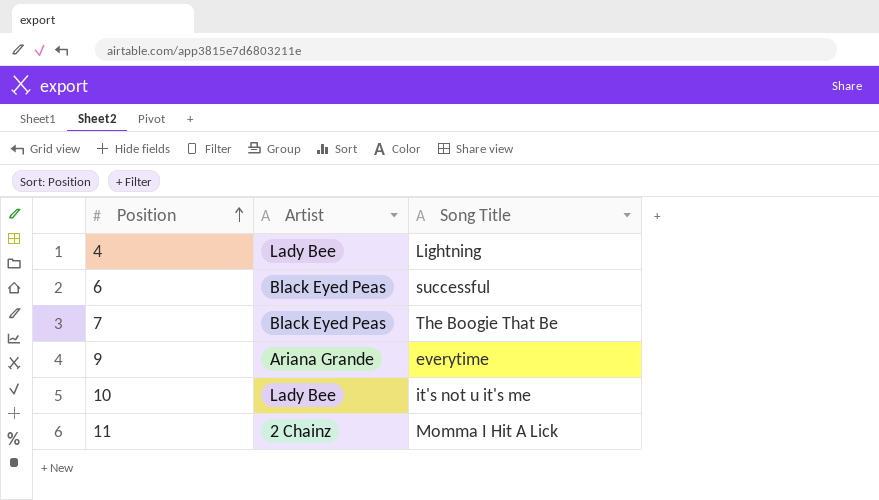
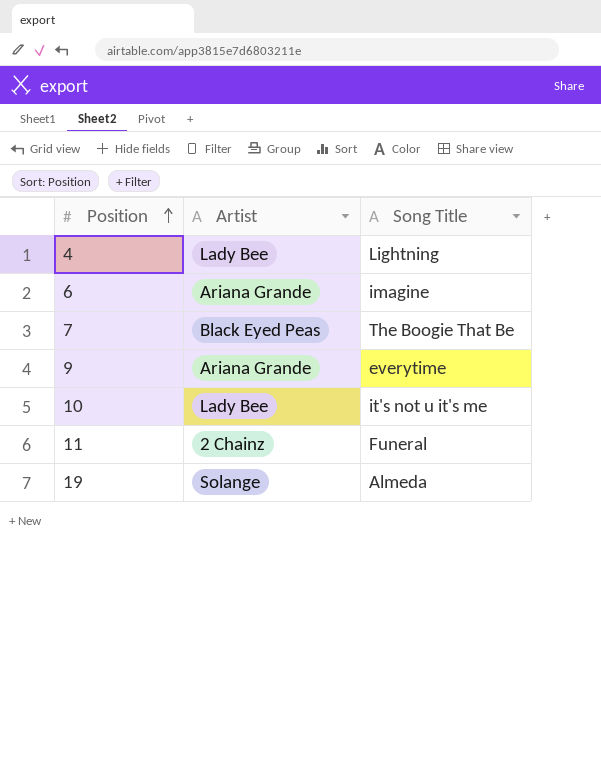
6 | Artist: Black Eyed Peas -> Ariana Grande
6 | Song Title: successful -> imagine
11 | Song Title: Momma I Hit A Lick -> Funeral
row 19: none -> Solange | Almeda

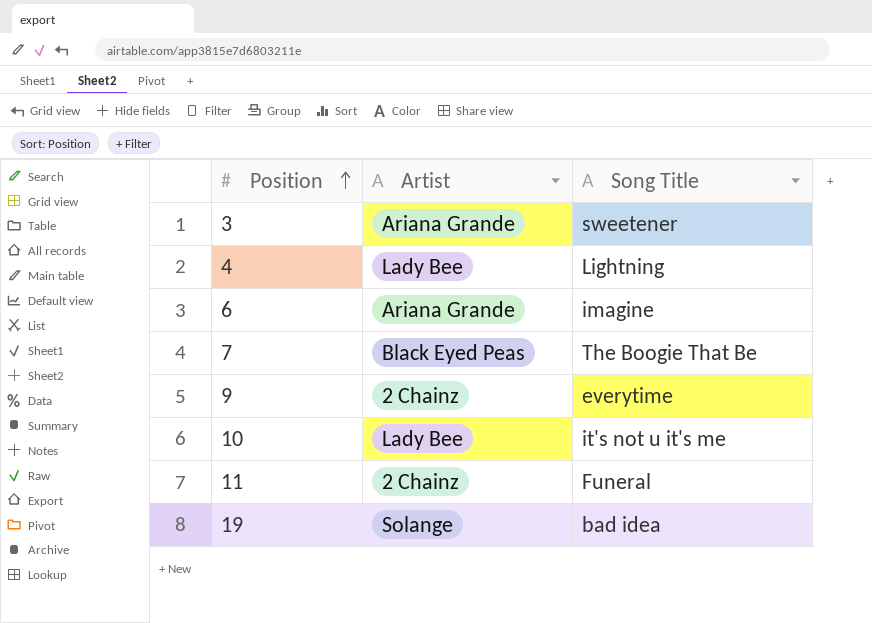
row 3: none -> Ariana Grande | sweetener
9 | Artist: Ariana Grande -> 2 Chainz
19 | Song Title: Almeda -> bad idea

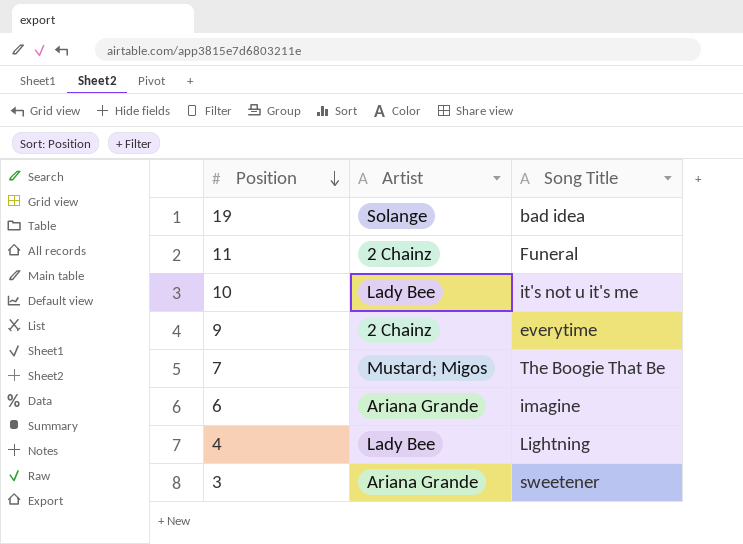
row order: Position ascending -> Position descending
7 | Artist: Black Eyed Peas -> Mustard; Migos

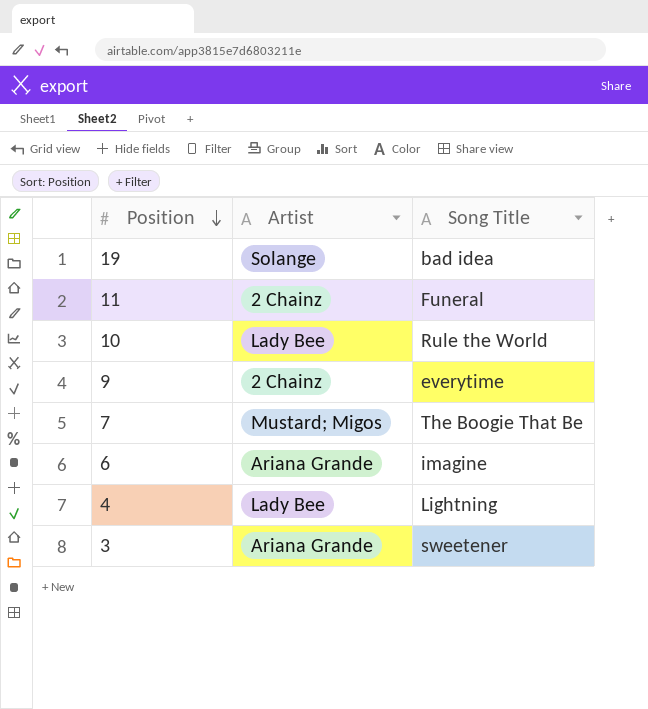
10 | Song Title: it's not u it's me -> Rule the World

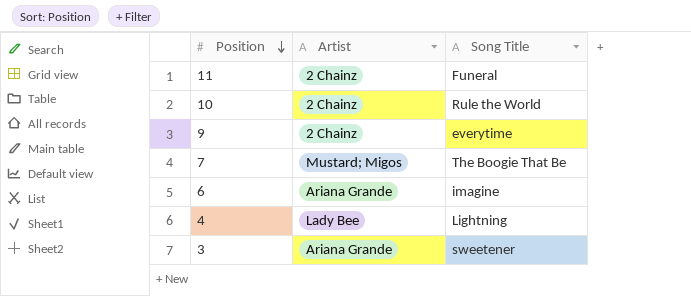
row 19: Solange | bad idea -> none
10 | Artist: Lady Bee -> 2 Chainz

